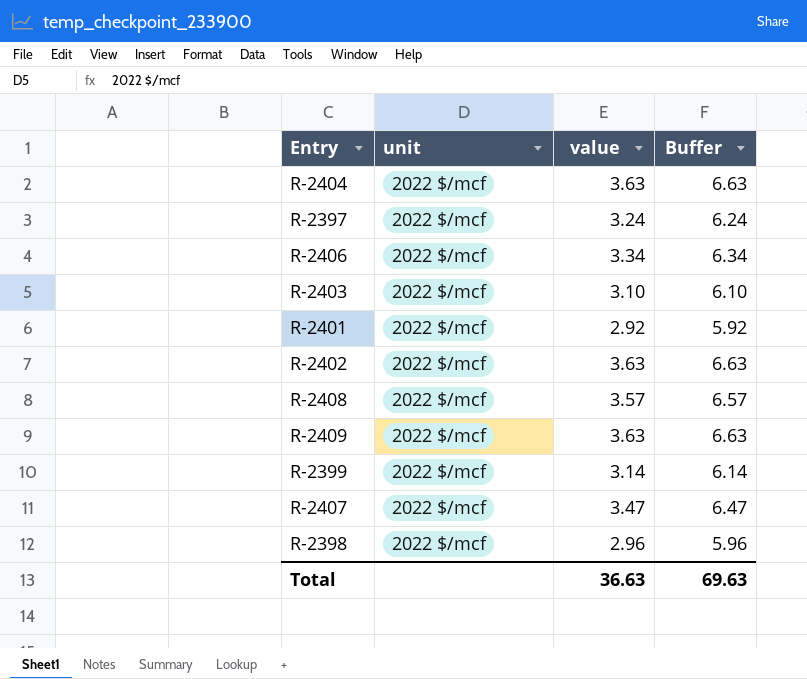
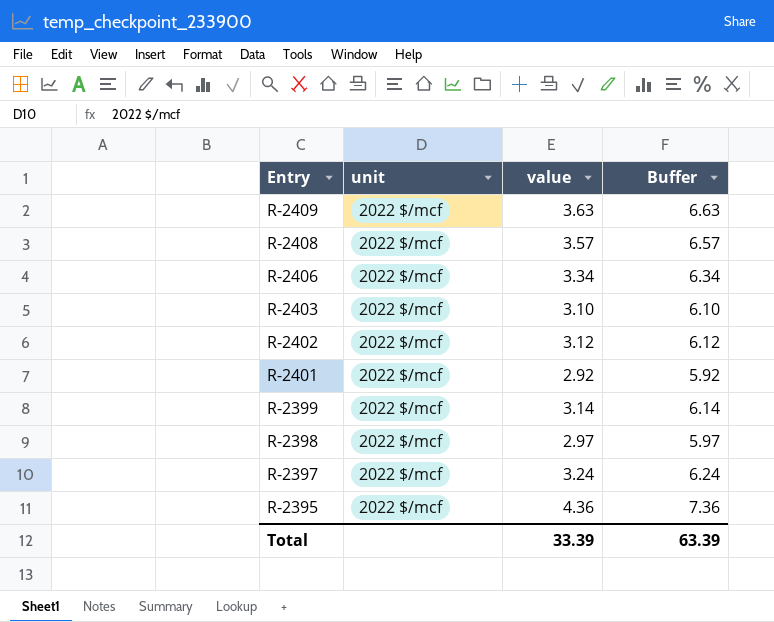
row order: none -> Entry descending
row R-2404: 2022 $/mcf | 3.63 | 6.63 -> none
row R-2407: 2022 $/mcf | 3.47 | 6.47 -> none
R-2402 | value: 3.63 -> 3.12
R-2402 | Buffer: 6.63 -> 6.12
R-2398 | value: 2.96 -> 2.97
R-2398 | Buffer: 5.96 -> 5.97
row R-2395: none -> 2022 $/mcf | 4.36 | 7.36
Total | value: 36.63 -> 33.39
Total | Buffer: 69.63 -> 63.39

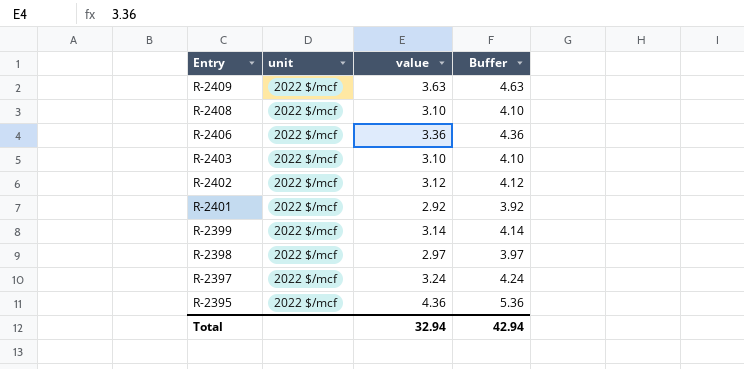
column Buffer | formula: [value] + 3 -> [value] + 1
R-2408 | value: 3.57 -> 3.10
R-2406 | value: 3.34 -> 3.36
Total | value: 33.39 -> 32.94
Total | Buffer: 63.39 -> 42.94

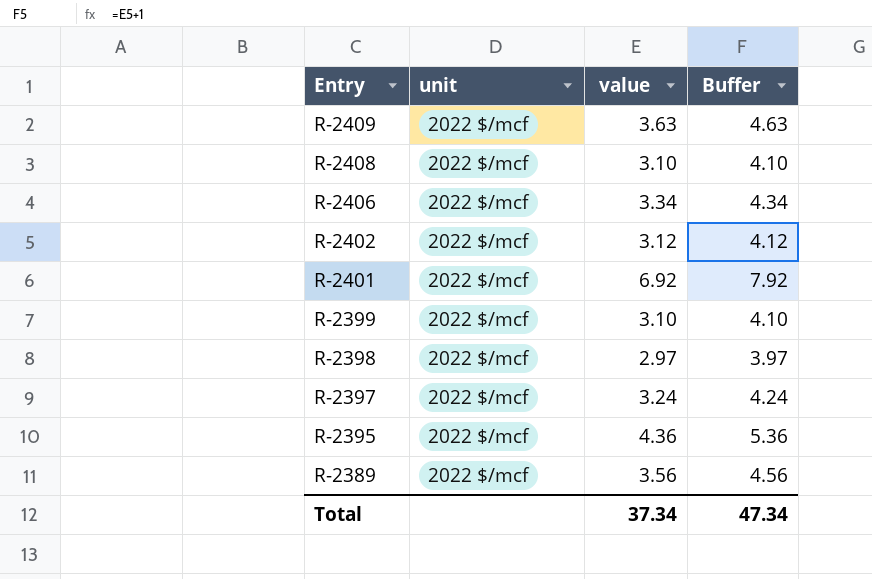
row R-2403: 2022 $/mcf | 3.10 | 4.10 -> none
R-2406 | value: 3.36 -> 3.34
R-2406 | Buffer: 4.36 -> 4.34
R-2401 | value: 2.92 -> 6.92
R-2401 | Buffer: 3.92 -> 7.92
R-2399 | value: 3.14 -> 3.10
R-2399 | Buffer: 4.14 -> 4.10
row R-2389: none -> 2022 $/mcf | 3.56 | 4.56
Total | value: 32.94 -> 37.34
Total | Buffer: 42.94 -> 47.34

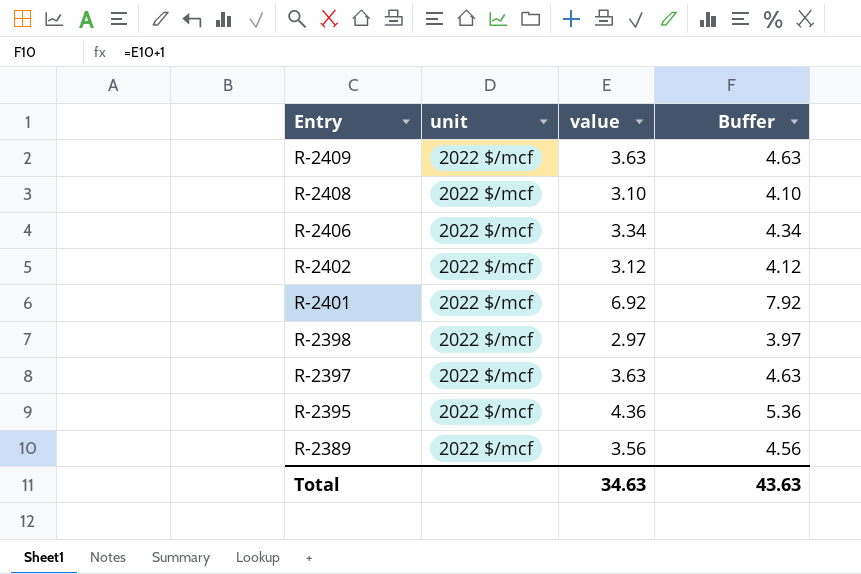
row R-2399: 2022 $/mcf | 3.10 | 4.10 -> none
R-2397 | value: 3.24 -> 3.63
R-2397 | Buffer: 4.24 -> 4.63
Total | value: 37.34 -> 34.63
Total | Buffer: 47.34 -> 43.63

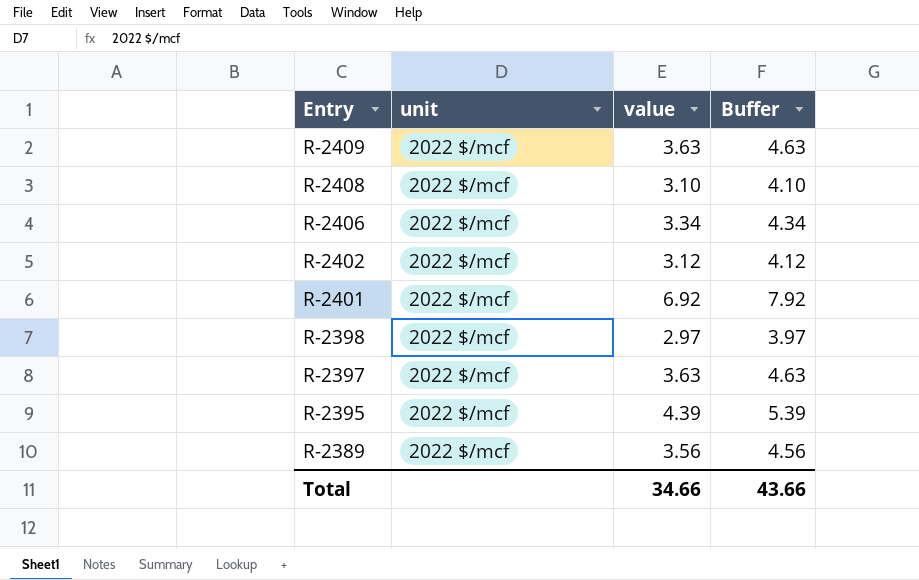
R-2395 | value: 4.36 -> 4.39
R-2395 | Buffer: 5.36 -> 5.39
Total | value: 34.63 -> 34.66
Total | Buffer: 43.63 -> 43.66

